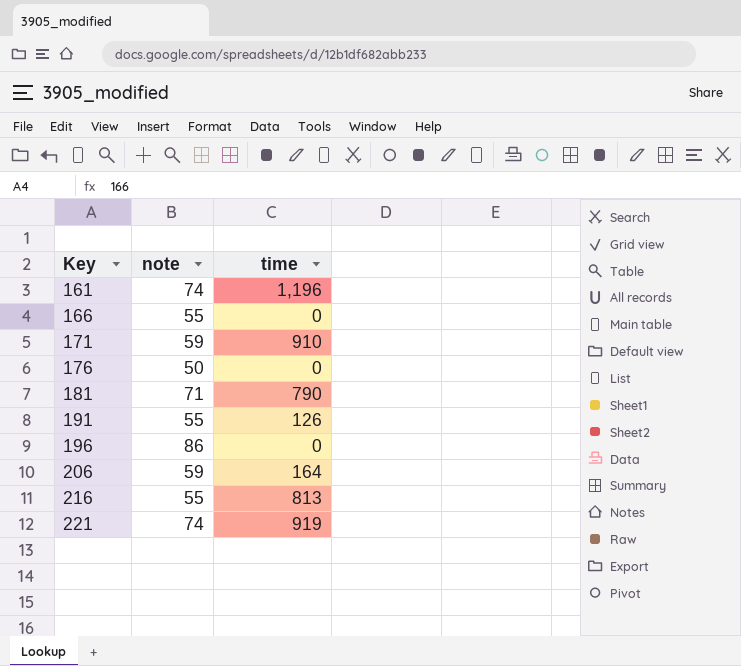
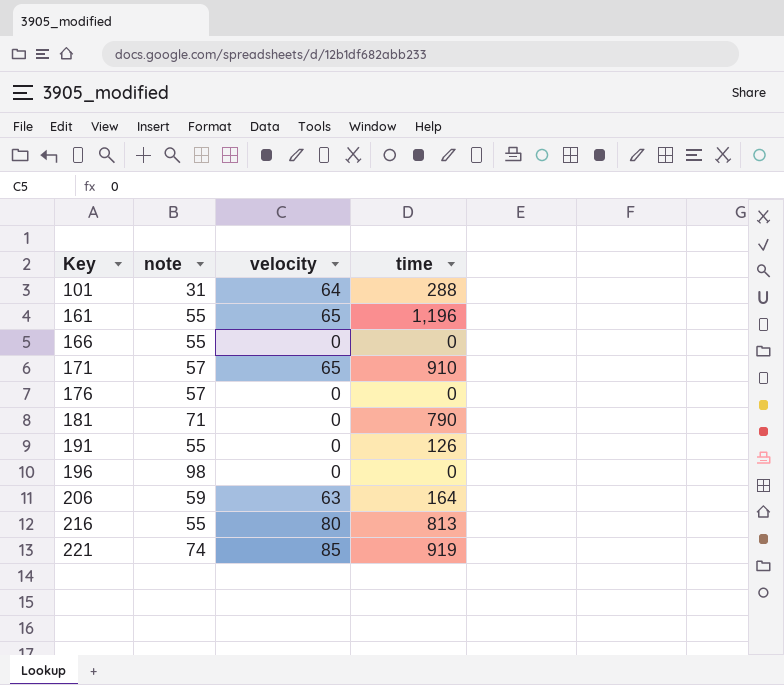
column velocity | position: none -> 3
row 101: none -> 31 | 64 | 288
161 | note: 74 -> 55
171 | note: 59 -> 57
176 | note: 50 -> 57
196 | note: 86 -> 98

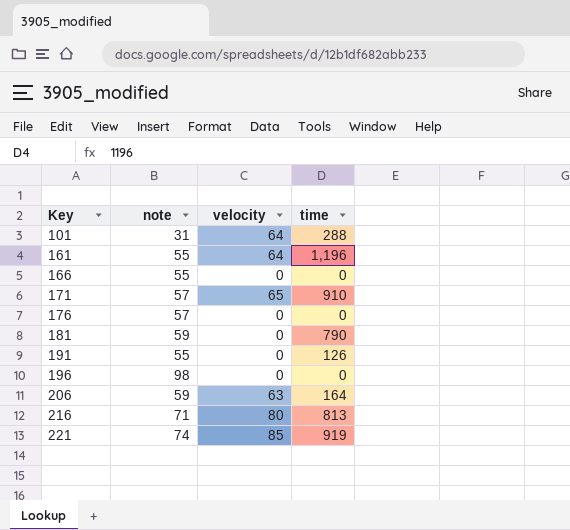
161 | velocity: 65 -> 64
181 | note: 71 -> 59
216 | note: 55 -> 71

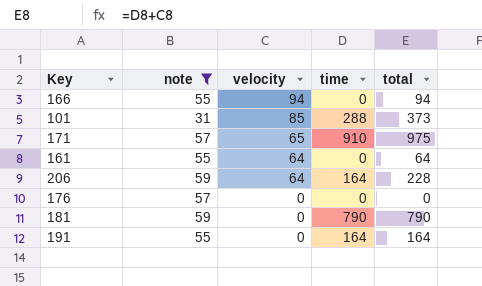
filter: none -> note <= 59
row order: Key ascending -> velocity descending
column total | formula: none -> [velocity] + [time]
166 | velocity: 0 -> 94
101 | velocity: 64 -> 85
161 | time: 1,196 -> 0
206 | velocity: 63 -> 64
191 | time: 126 -> 164

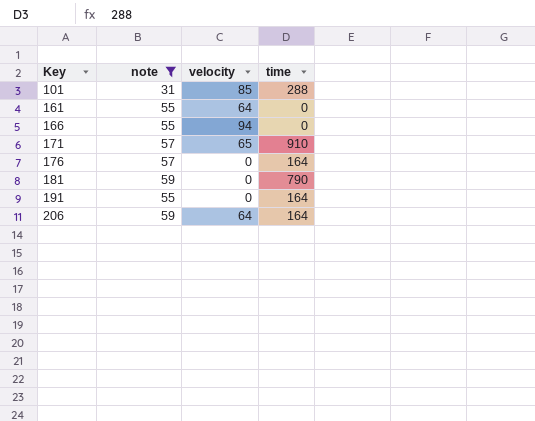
row order: velocity descending -> Key ascending
column total | formula: [velocity] + [time] -> none
176 | time: 0 -> 164

